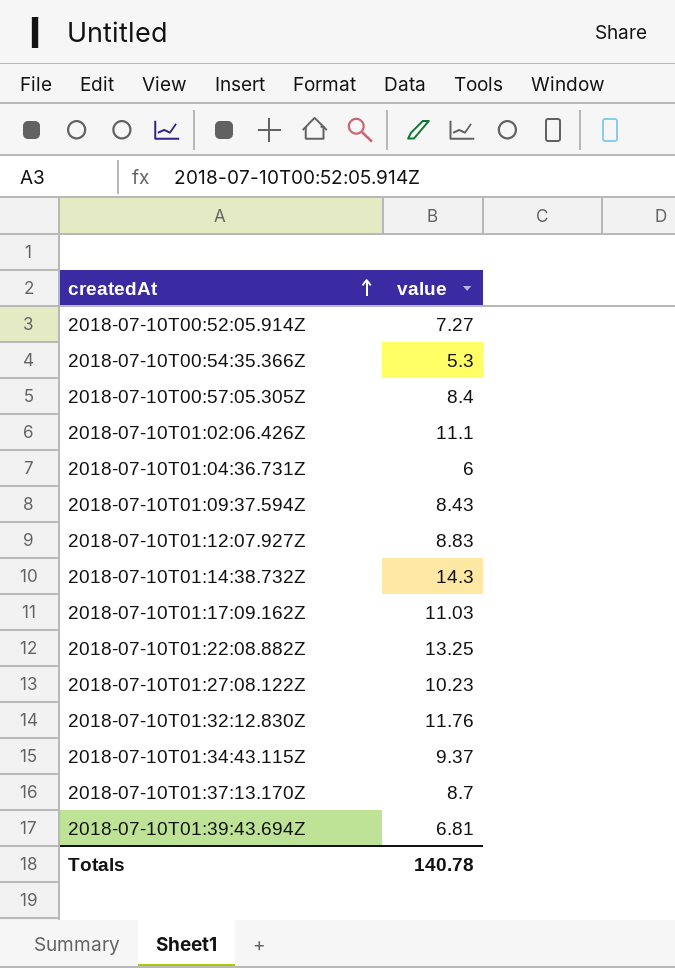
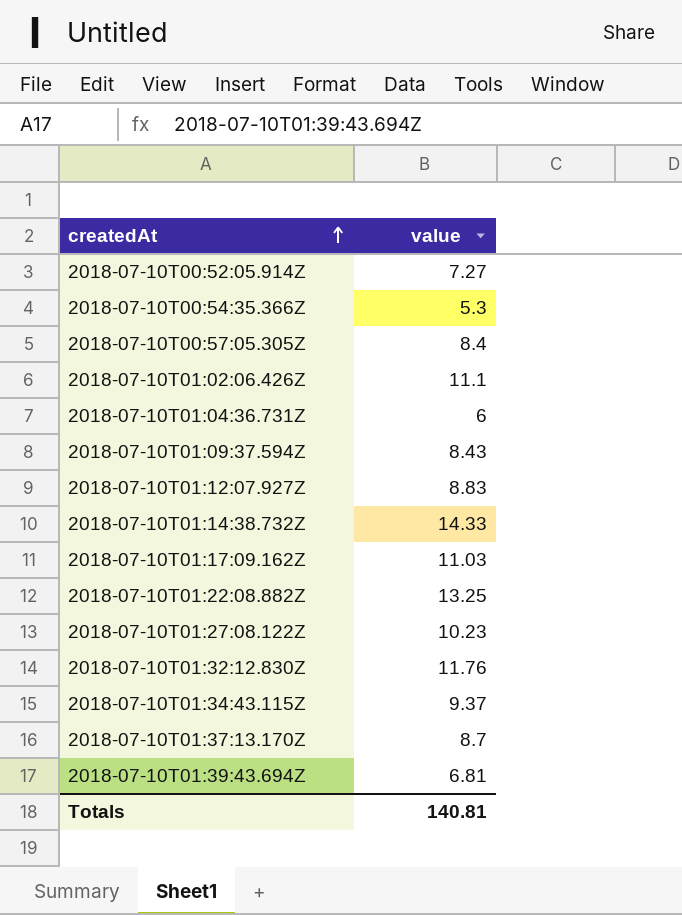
2018-07-10T01:14:38.732Z | value: 14.3 -> 14.33
Totals | value: 140.78 -> 140.81

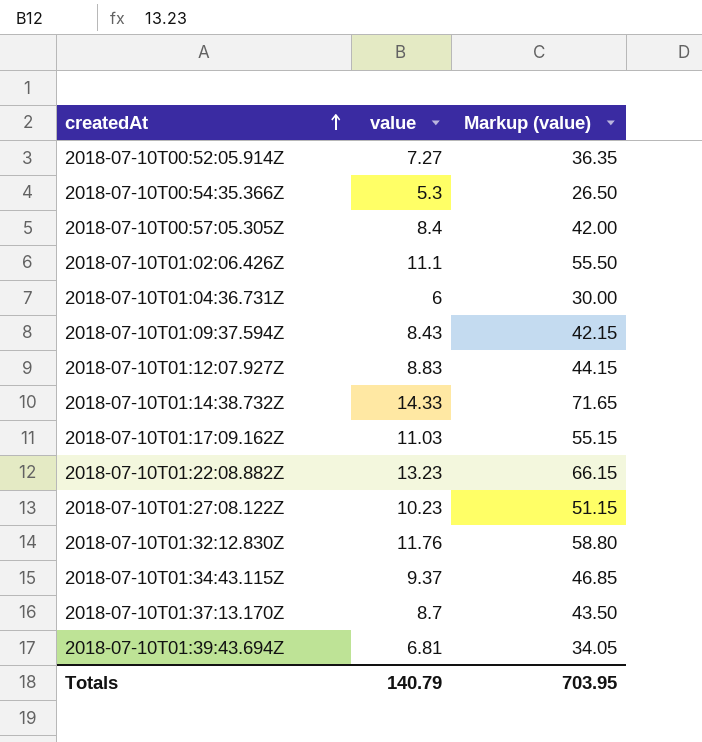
column Markup (value) | formula: none -> [value] * 5
2018-07-10T01:22:08.882Z | value: 13.25 -> 13.23
Totals | value: 140.81 -> 140.79

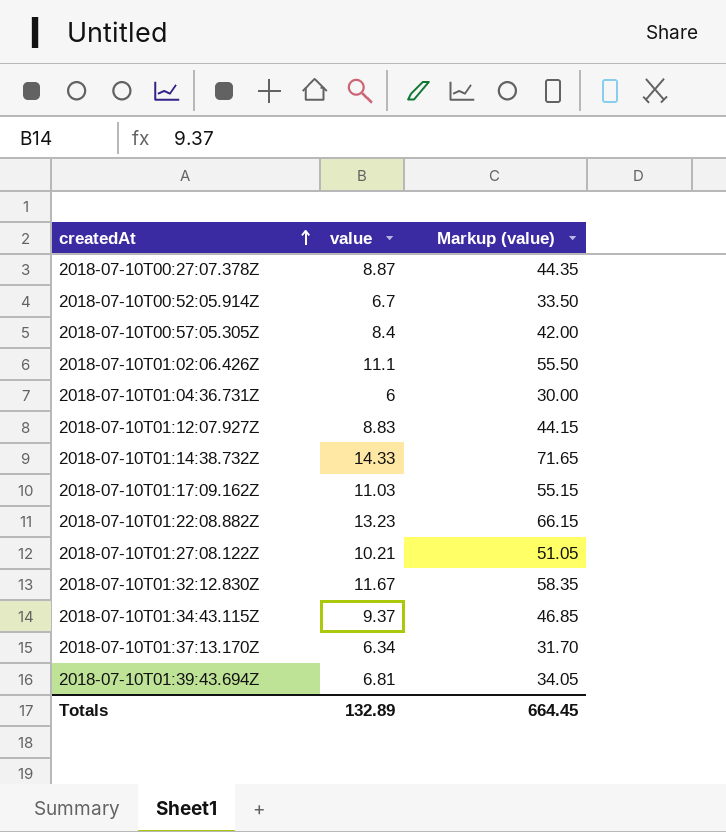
row 2018-07-10T00:54:35.366Z: 5.3 | 26.50 -> none
row 2018-07-10T01:09:37.594Z: 8.43 | 42.15 -> none
row 2018-07-10T00:27:07.378Z: none -> 8.87 | 44.35
2018-07-10T00:52:05.914Z | value: 7.27 -> 6.7
2018-07-10T00:52:05.914Z | Markup (value): 36.35 -> 33.50
2018-07-10T01:27:08.122Z | value: 10.23 -> 10.21
2018-07-10T01:27:08.122Z | Markup (value): 51.15 -> 51.05
2018-07-10T01:32:12.830Z | value: 11.76 -> 11.67
2018-07-10T01:32:12.830Z | Markup (value): 58.80 -> 58.35
2018-07-10T01:37:13.170Z | value: 8.7 -> 6.34
2018-07-10T01:37:13.170Z | Markup (value): 43.50 -> 31.70
Totals | value: 140.79 -> 132.89
Totals | Markup (value): 703.95 -> 664.45

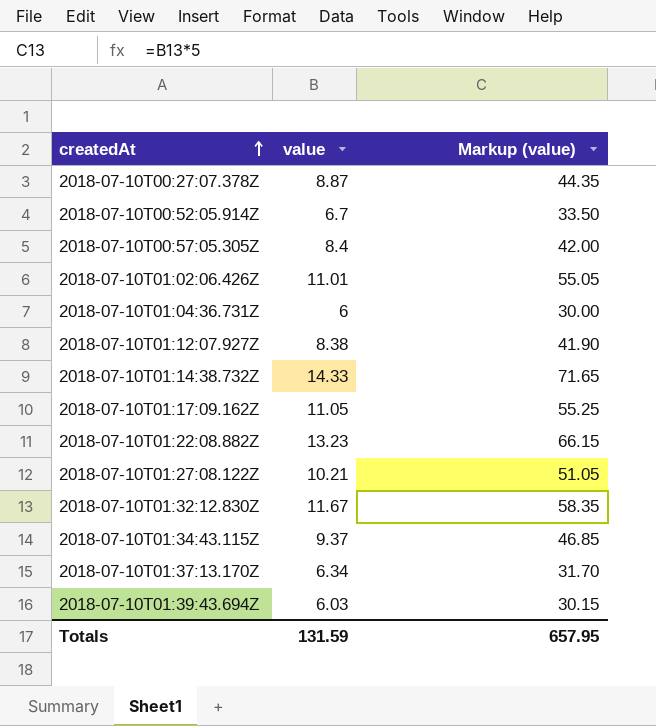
2018-07-10T01:02:06.426Z | value: 11.1 -> 11.01
2018-07-10T01:02:06.426Z | Markup (value): 55.50 -> 55.05
2018-07-10T01:12:07.927Z | value: 8.83 -> 8.38
2018-07-10T01:12:07.927Z | Markup (value): 44.15 -> 41.90
2018-07-10T01:17:09.162Z | value: 11.03 -> 11.05
2018-07-10T01:17:09.162Z | Markup (value): 55.15 -> 55.25
2018-07-10T01:39:43.694Z | value: 6.81 -> 6.03
2018-07-10T01:39:43.694Z | Markup (value): 34.05 -> 30.15
Totals | value: 132.89 -> 131.59
Totals | Markup (value): 664.45 -> 657.95

